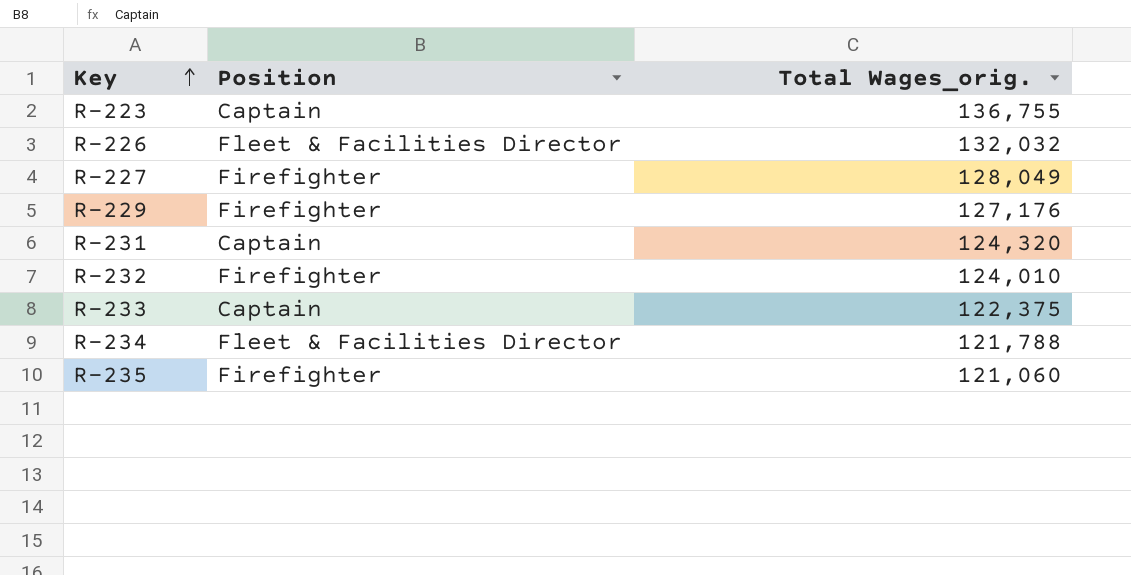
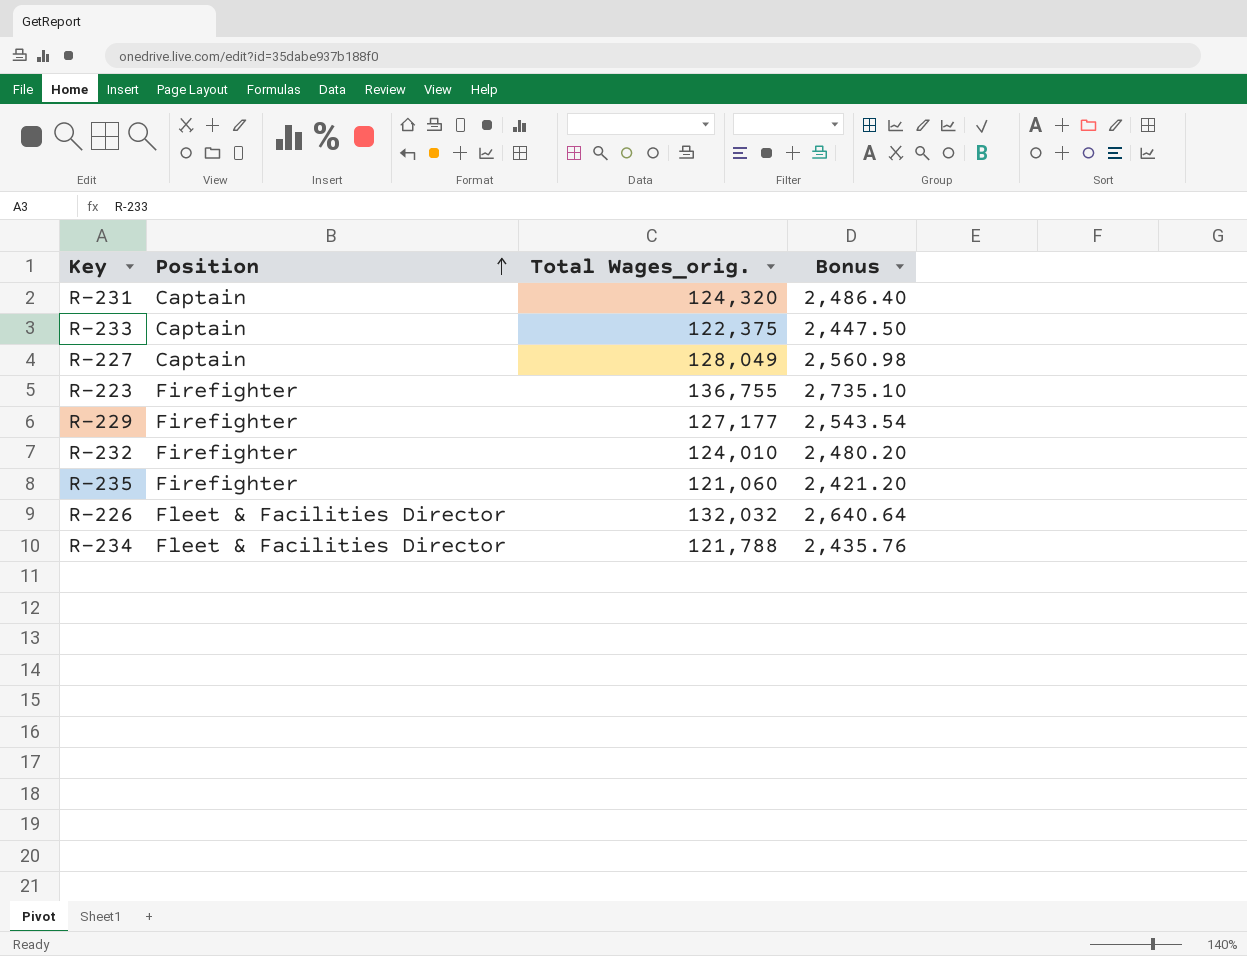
row order: Key ascending -> Position ascending
column Bonus | formula: none -> [Total Wages_orig.] * 0.02
R-227 | Position: Firefighter -> Captain
R-223 | Position: Captain -> Firefighter
R-229 | Total Wages_orig.: 127,176 -> 127,177

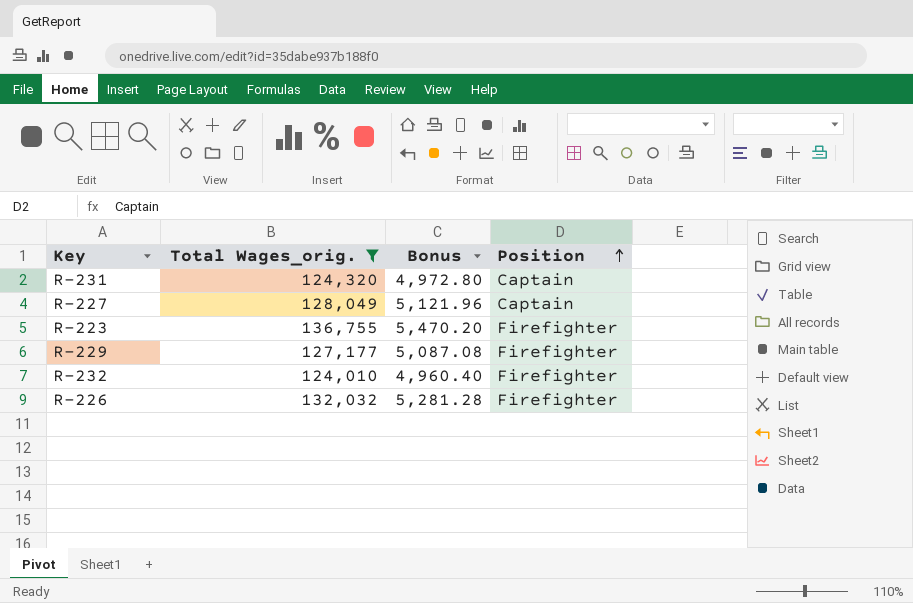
filter: none -> Total Wages_orig. >= 124,010
column Bonus | formula: [Total Wages_orig.] * 0.02 -> [Total Wages_orig.] * 0.04
column Position | position: 2 -> 4
R-226 | Position: Fleet & Facilities Director -> Firefighter

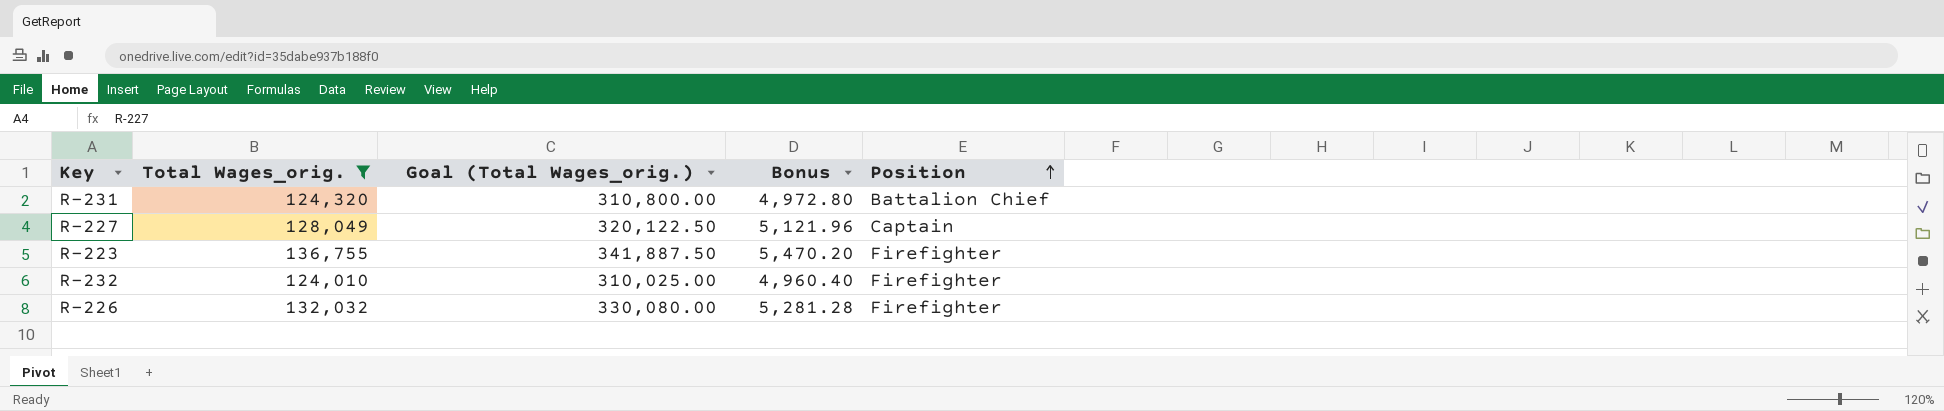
column Goal (Total Wages_orig.) | formula: none -> [Total Wages_orig.] * 2.5
row R-229: 127,177 | 5,087.08 | Firefighter -> none
R-231 | Position: Captain -> Battalion Chief

